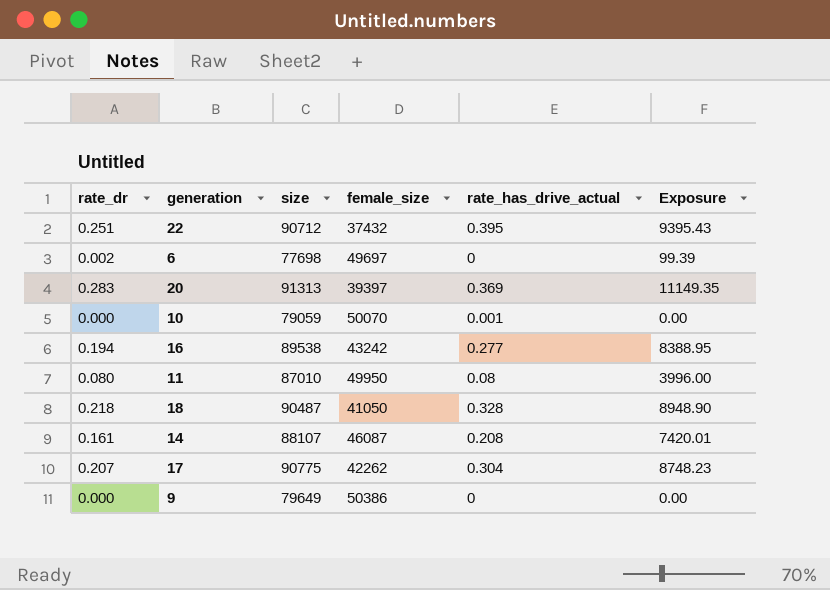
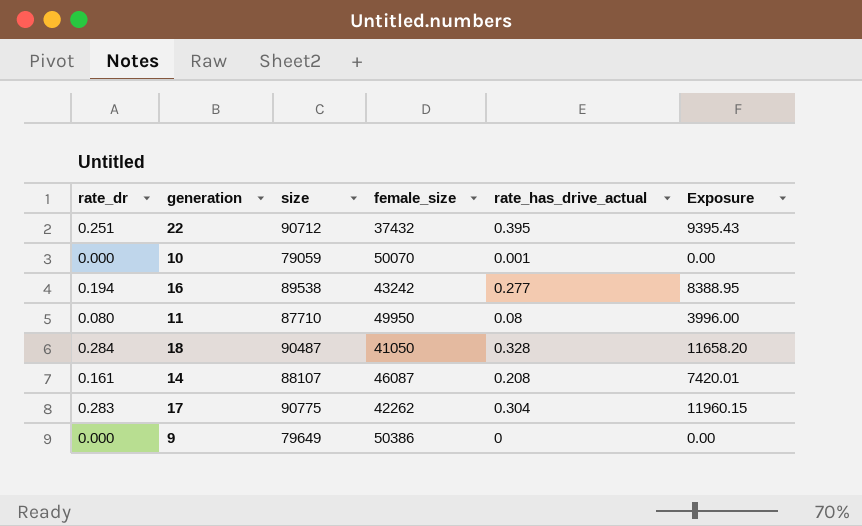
row 6: 0.002 | 77698 | 49697 | 0 | 99.39 -> none
row 20: 0.283 | 91313 | 39397 | 0.369 | 11149.35 -> none
11 | size: 87010 -> 87710
18 | rate_dr: 0.218 -> 0.284
18 | Exposure: 8948.90 -> 11658.20
17 | rate_dr: 0.207 -> 0.283
17 | Exposure: 8748.23 -> 11960.15

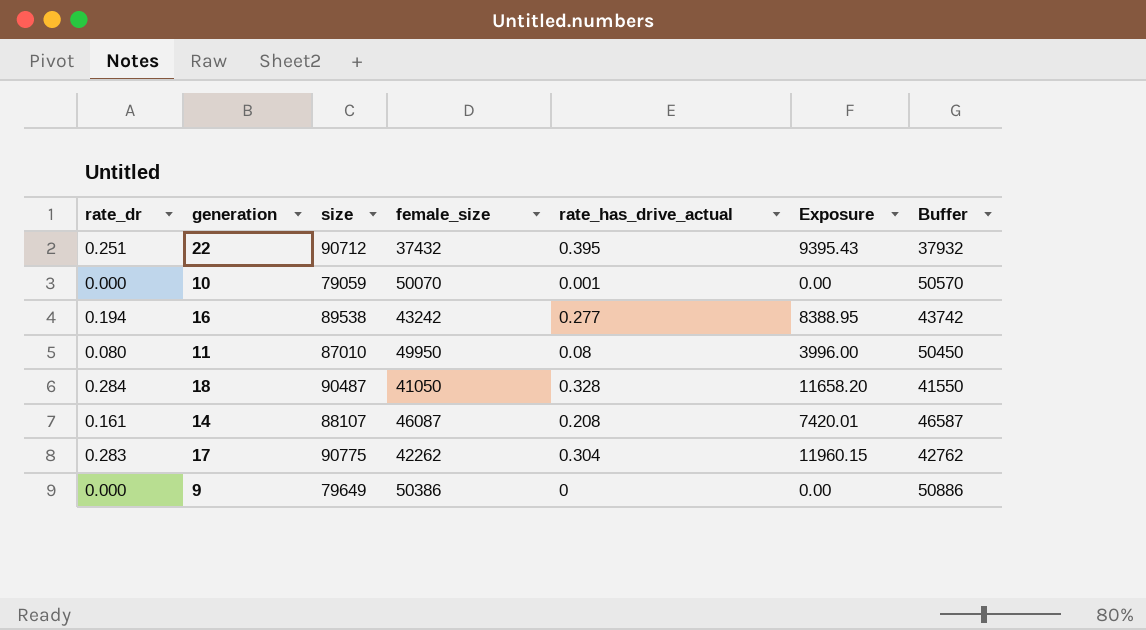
column Buffer | formula: none -> [female_size] + 500
11 | size: 87710 -> 87010

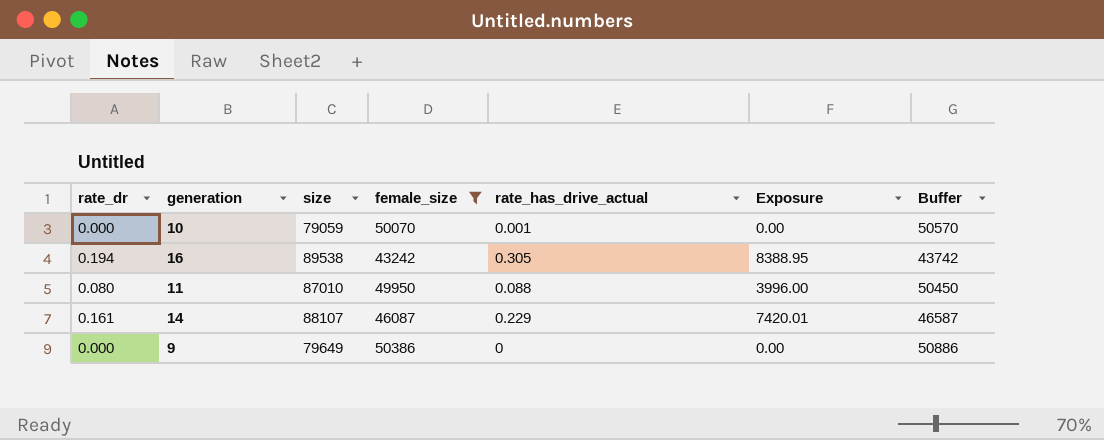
filter: none -> female_size >= 43242
16 | rate_has_drive_actual: 0.277 -> 0.305
11 | rate_has_drive_actual: 0.08 -> 0.088
14 | rate_has_drive_actual: 0.208 -> 0.229

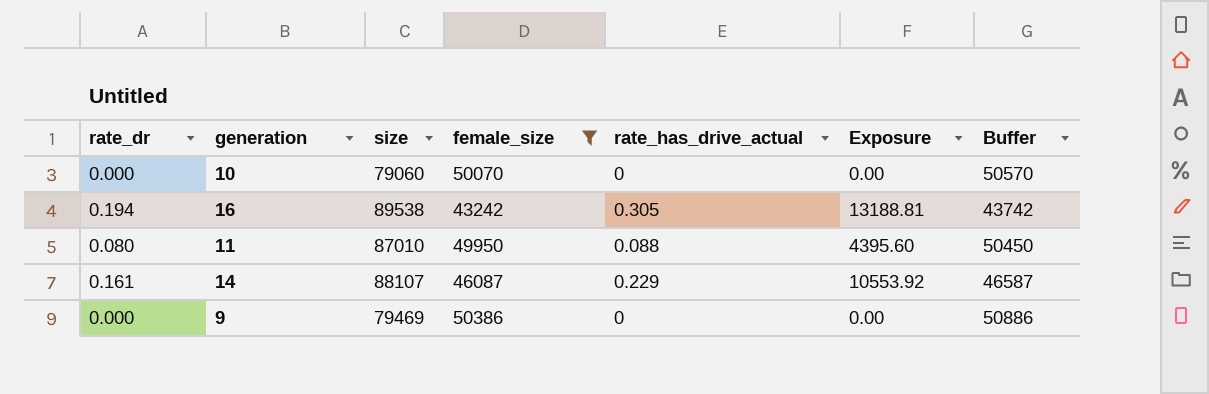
column Exposure | formula: [rate_dr] * [female_size] -> [female_size] * [rate_has_drive_actual]
10 | size: 79059 -> 79060
10 | rate_has_drive_actual: 0.001 -> 0
9 | size: 79649 -> 79469

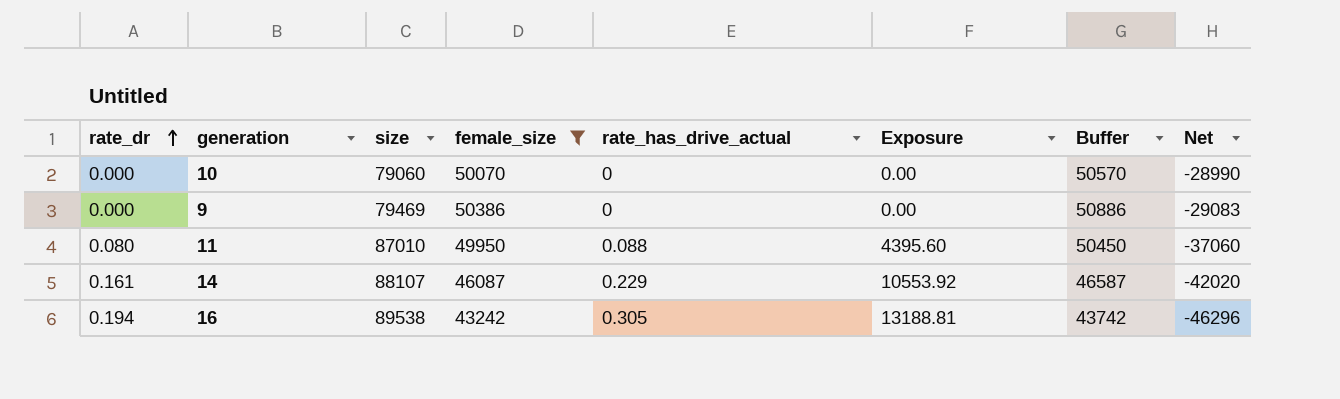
row order: none -> rate_dr ascending
column Net | formula: none -> [female_size] - [size]

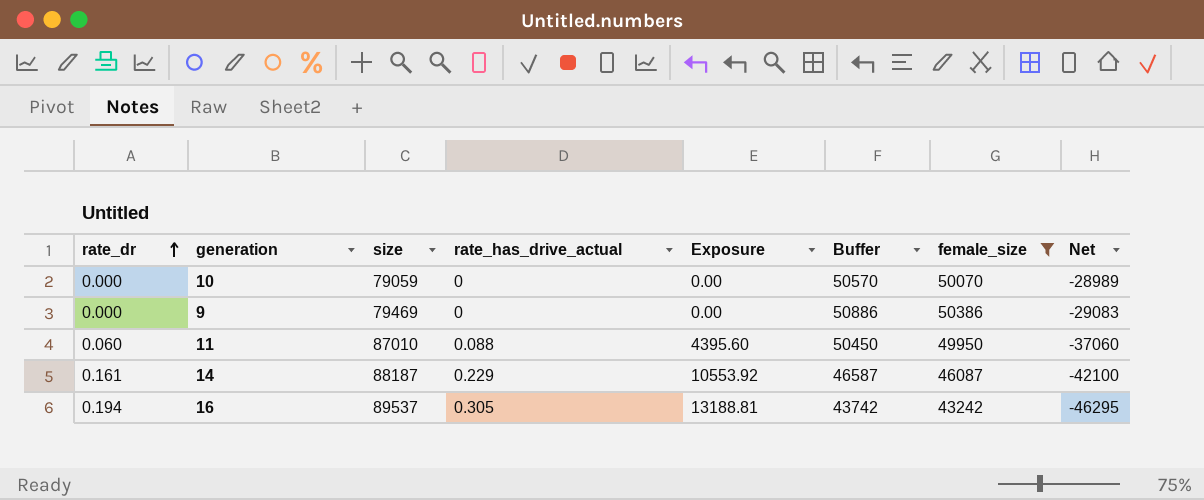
column female_size | position: 4 -> 7
10 | size: 79060 -> 79059
10 | Net: -28990 -> -28989
11 | rate_dr: 0.080 -> 0.060
14 | size: 88107 -> 88187
14 | Net: -42020 -> -42100
16 | size: 89538 -> 89537
16 | Net: -46296 -> -46295

